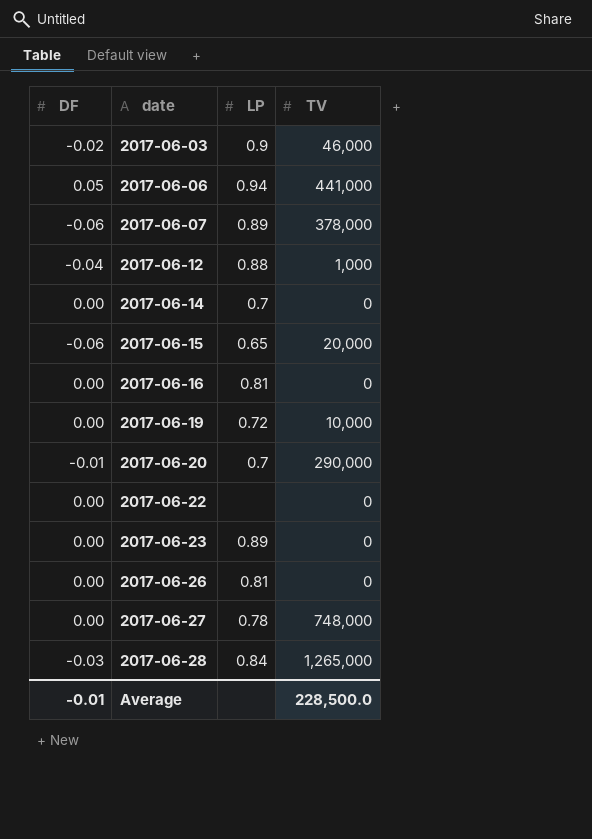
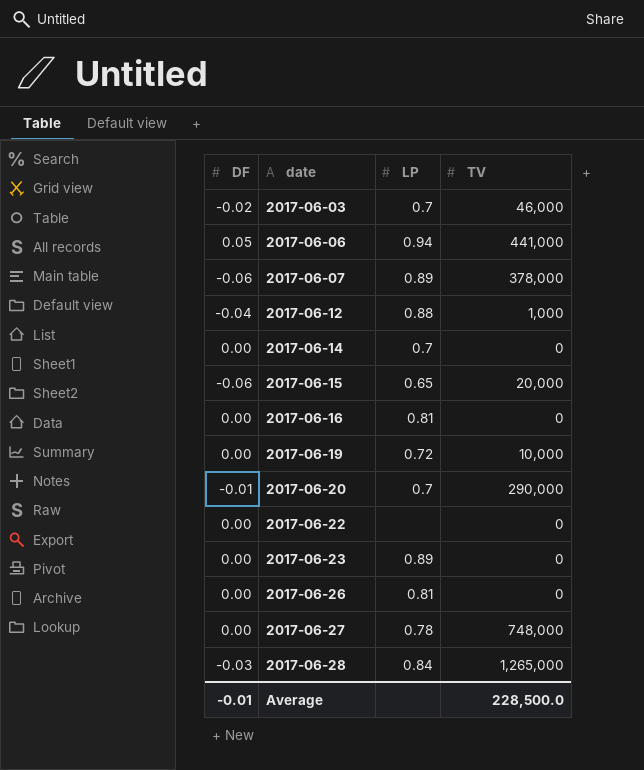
2017-06-03 | LP: 0.9 -> 0.7

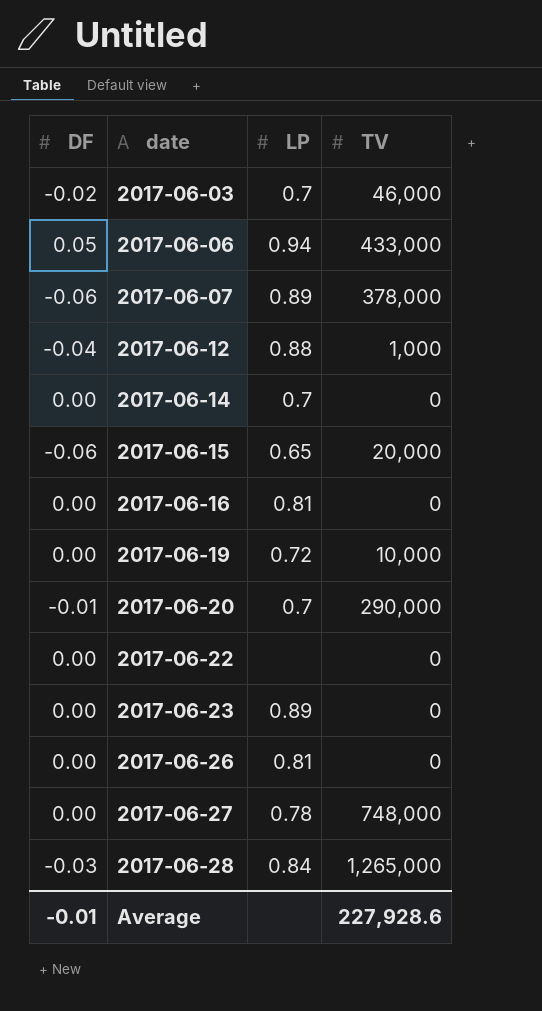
2017-06-06 | TV: 441,000 -> 433,000
Average | TV: 228,500.0 -> 227,928.6

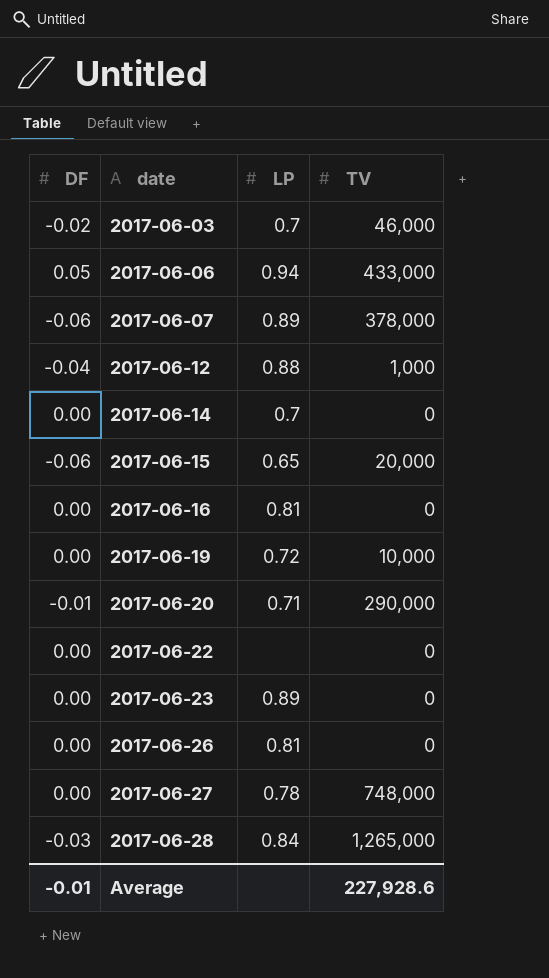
2017-06-20 | LP: 0.7 -> 0.71

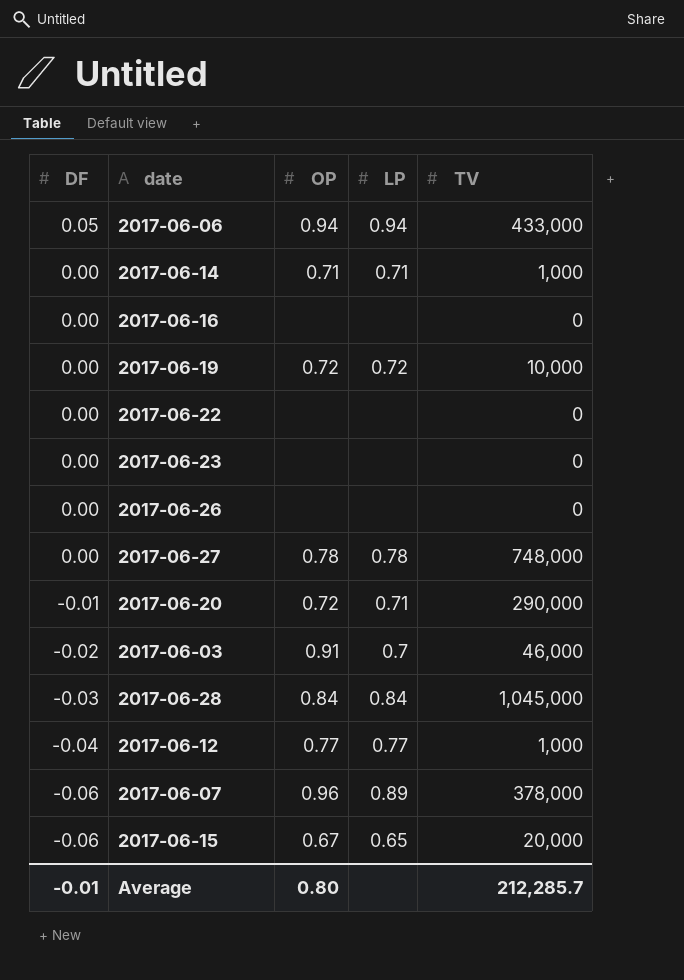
row order: date ascending -> DF descending
column OP | position: none -> 3
2017-06-14 | LP: 0.7 -> 0.71
2017-06-14 | TV: 0 -> 1,000
2017-06-16 | LP: 0.81 -> none
2017-06-23 | LP: 0.89 -> none
2017-06-26 | LP: 0.81 -> none
2017-06-28 | TV: 1,265,000 -> 1,045,000
2017-06-12 | LP: 0.88 -> 0.77
Average | TV: 227,928.6 -> 212,285.7

